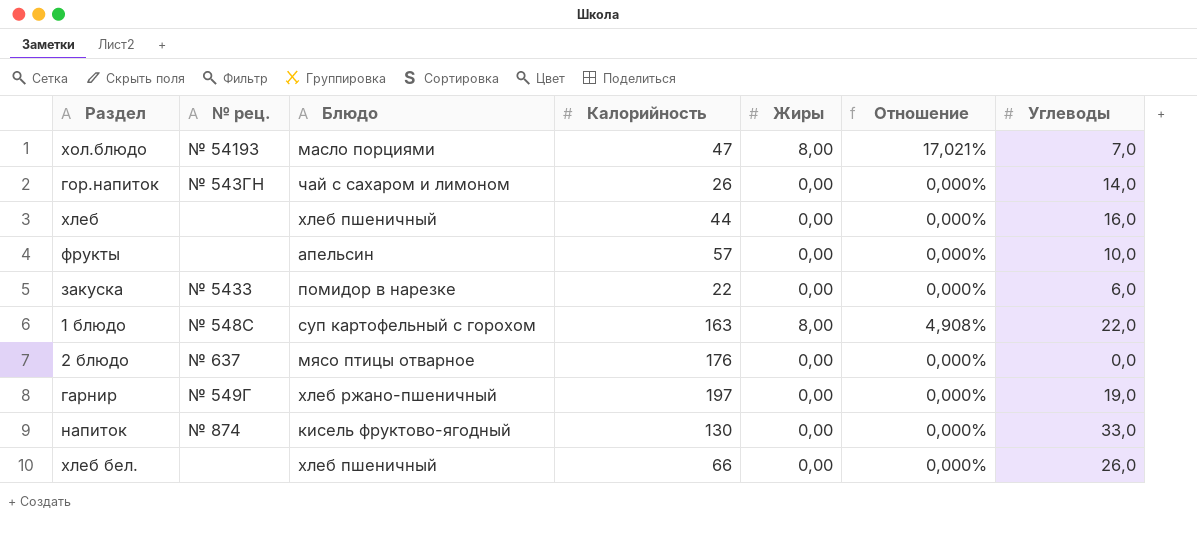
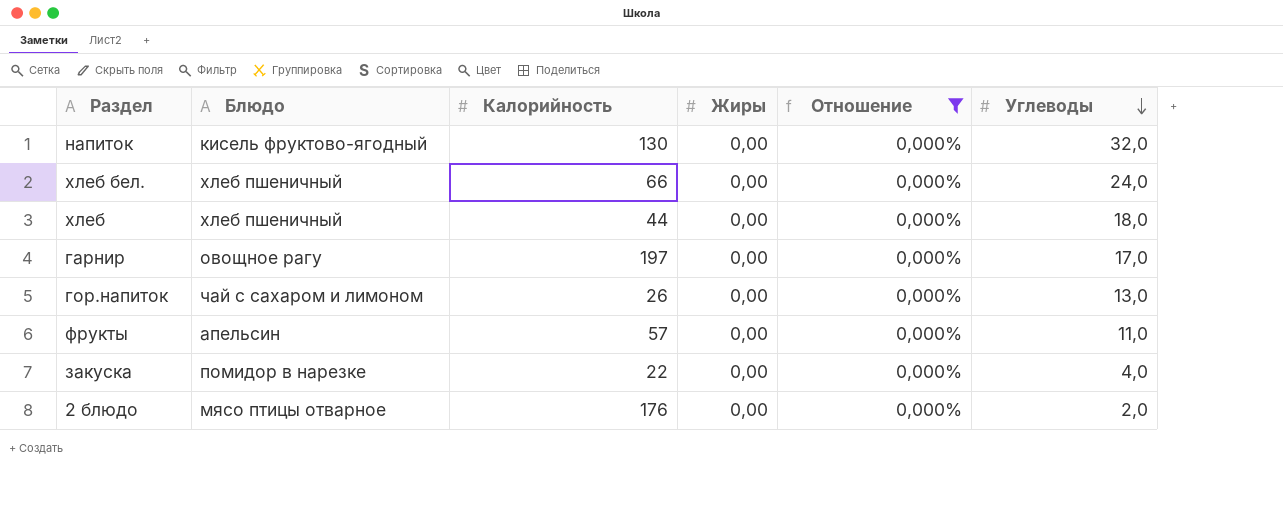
filter: none -> Отношение = 0,000%
row order: none -> Углеводы descending
column № рец. | position: 2 -> none
напиток | Углеводы: 33,0 -> 32,0
хлеб бел. | Углеводы: 26,0 -> 24,0
хлеб | Углеводы: 16,0 -> 18,0
гарнир | Блюдо: хлеб ржано-пшеничный -> овощное рагу
гарнир | Углеводы: 19,0 -> 17,0
гор.напиток | Углеводы: 14,0 -> 13,0
фрукты | Углеводы: 10,0 -> 11,0
закуска | Углеводы: 6,0 -> 4,0
2 блюдо | Углеводы: 0,0 -> 2,0

